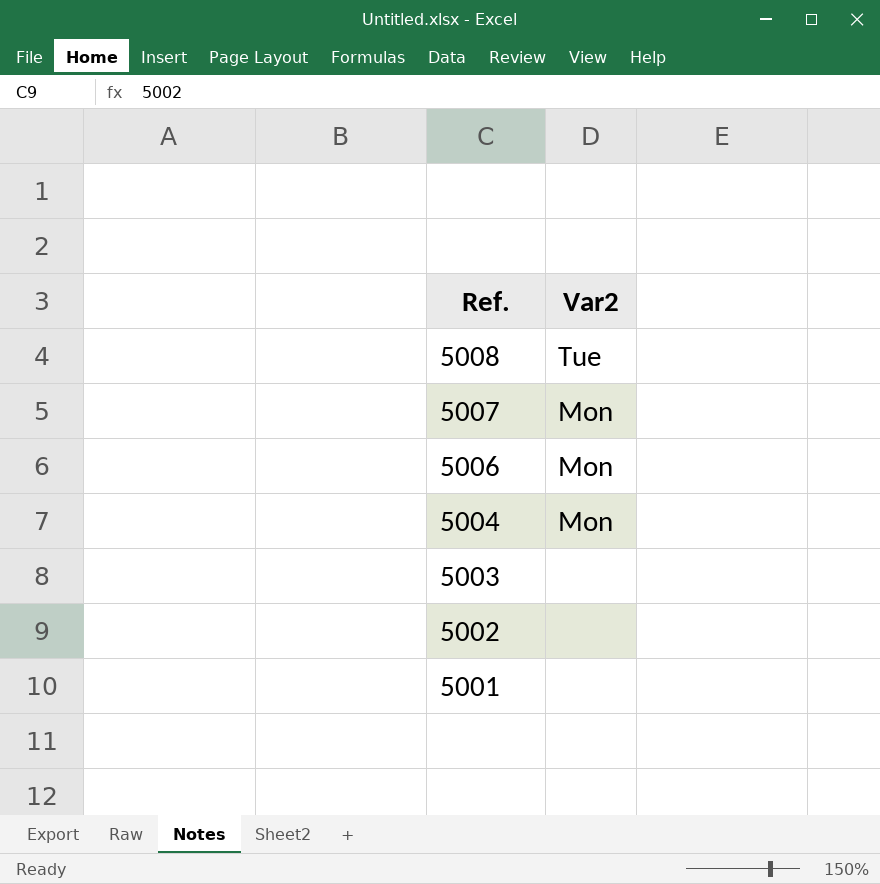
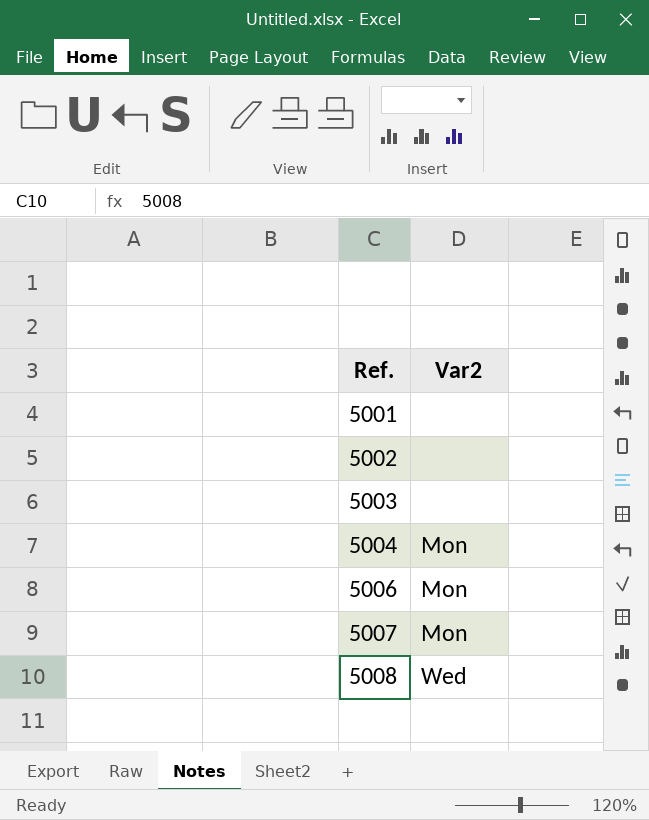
row order: Ref. descending -> Ref. ascending
5008 | Var2: Tue -> Wed

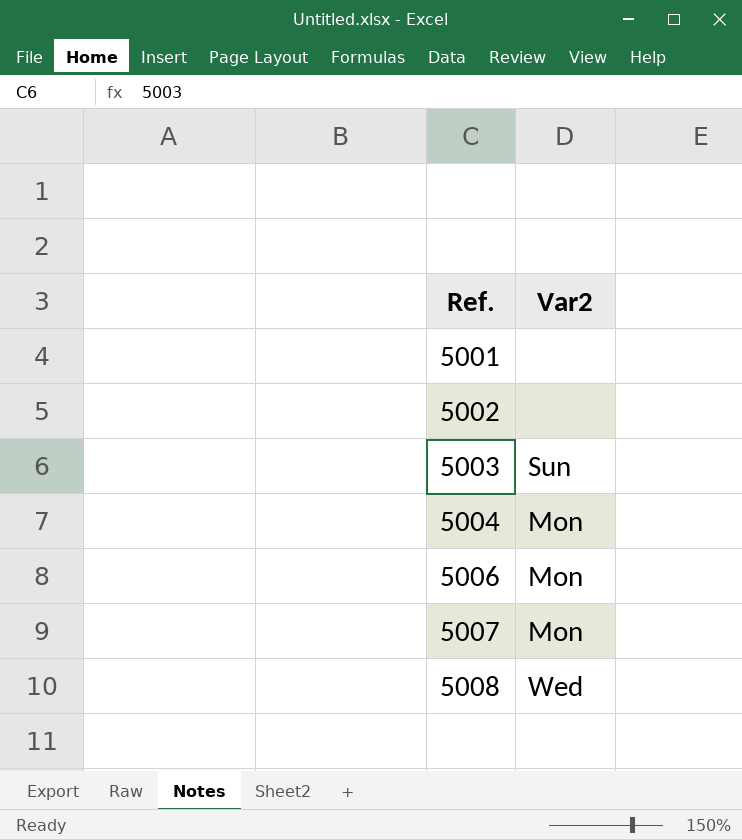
5003 | Var2: none -> Sun

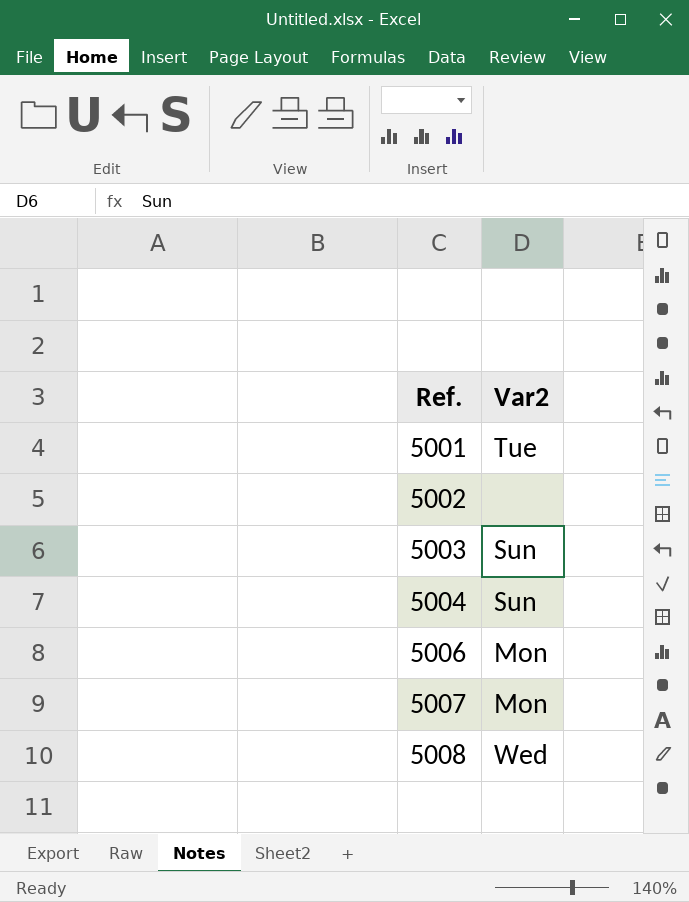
5001 | Var2: none -> Tue
5004 | Var2: Mon -> Sun

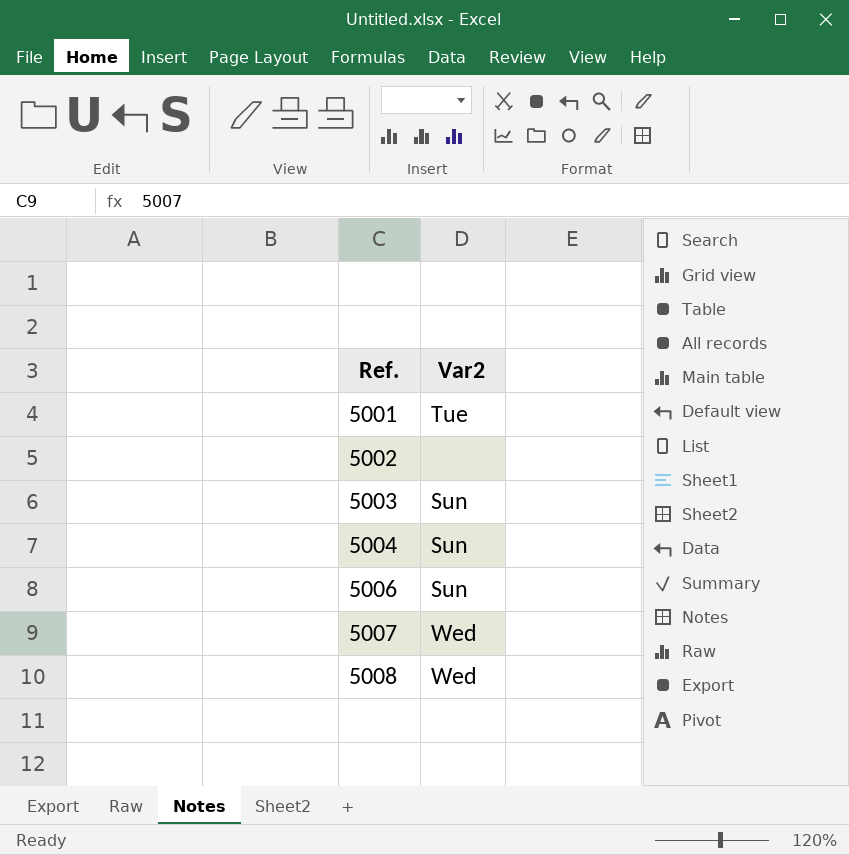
5006 | Var2: Mon -> Sun
5007 | Var2: Mon -> Wed

